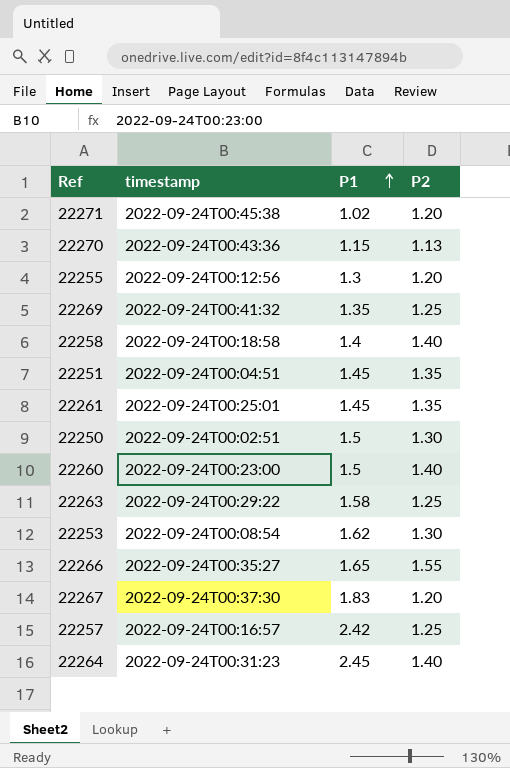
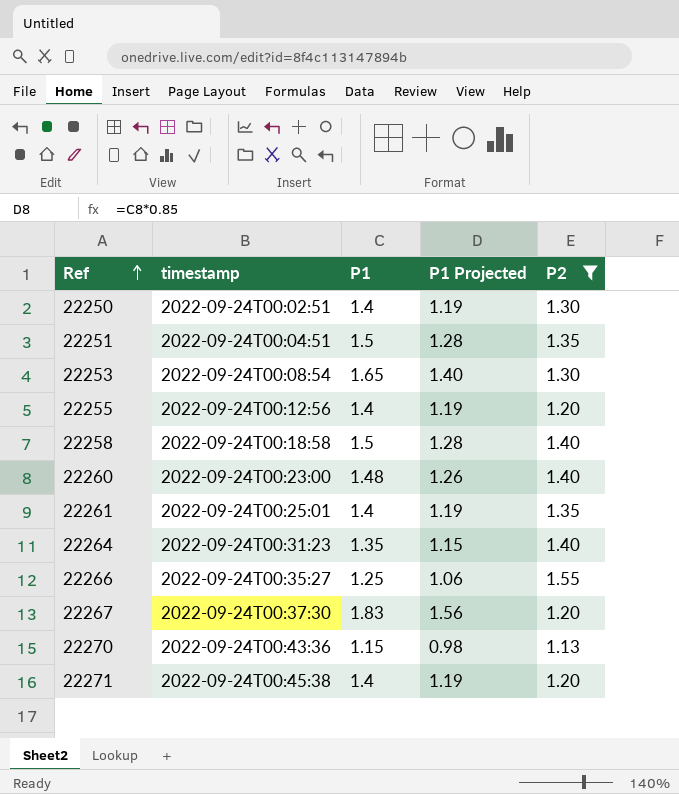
filter: none -> P2 != 1.25
row order: P1 ascending -> Ref ascending
column P1 Projected | formula: none -> [P1] * 0.85
22250 | P1: 1.5 -> 1.4
22251 | P1: 1.45 -> 1.5
22253 | P1: 1.62 -> 1.65
22255 | P1: 1.3 -> 1.4
22258 | P1: 1.4 -> 1.5
22260 | P1: 1.5 -> 1.48
22261 | P1: 1.45 -> 1.4
22264 | P1: 2.45 -> 1.35
22266 | P1: 1.65 -> 1.25
22271 | P1: 1.02 -> 1.4

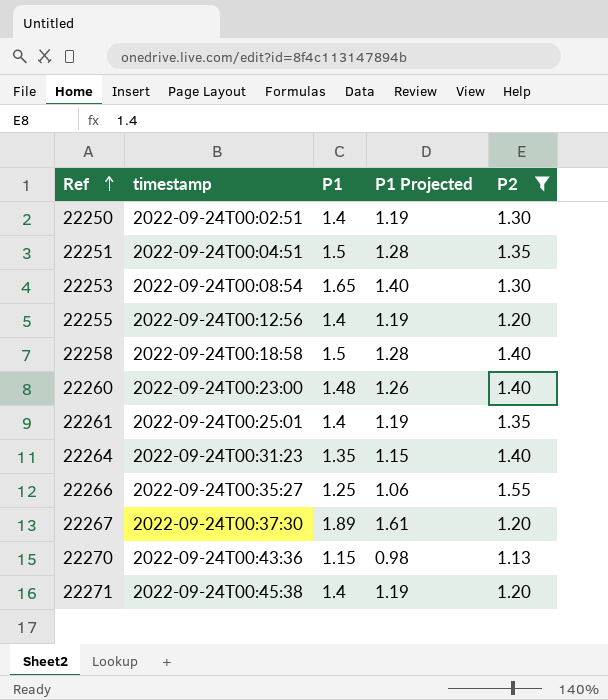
22267 | P1: 1.83 -> 1.89
22267 | P1 Projected: 1.56 -> 1.61

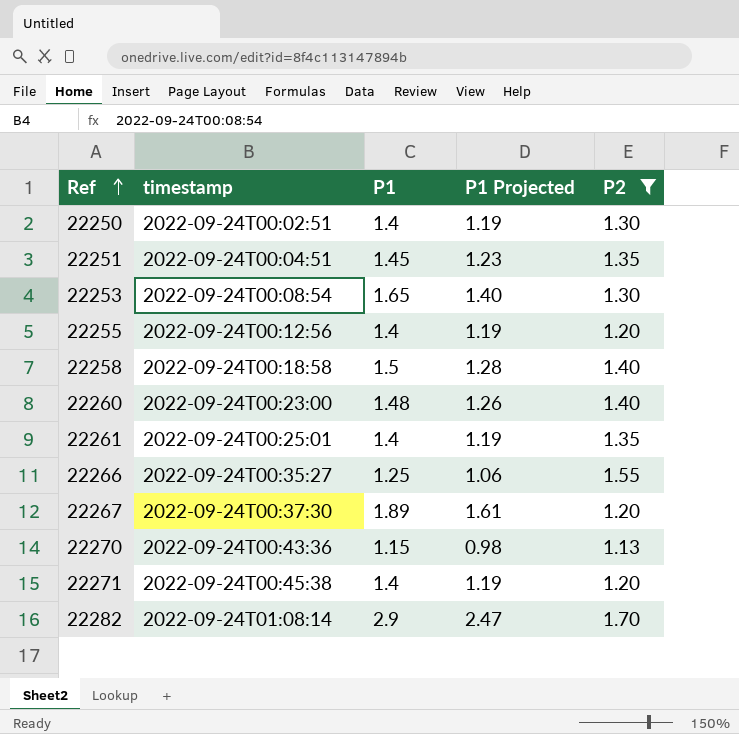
row 22264: 2022-09-24T00:31:23 | 1.35 | 1.15 | 1.40 -> none
22251 | P1: 1.5 -> 1.45
22251 | P1 Projected: 1.28 -> 1.23
row 22282: none -> 2022-09-24T01:08:14 | 2.9 | 2.47 | 1.70

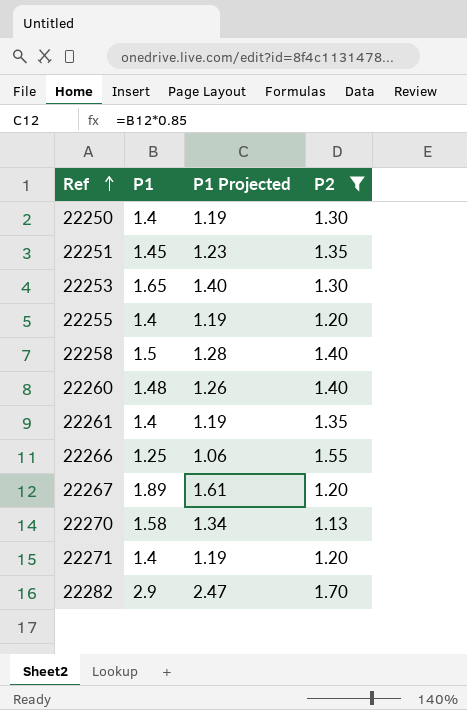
column timestamp | position: 2 -> none
22270 | P1: 1.15 -> 1.58
22270 | P1 Projected: 0.98 -> 1.34

